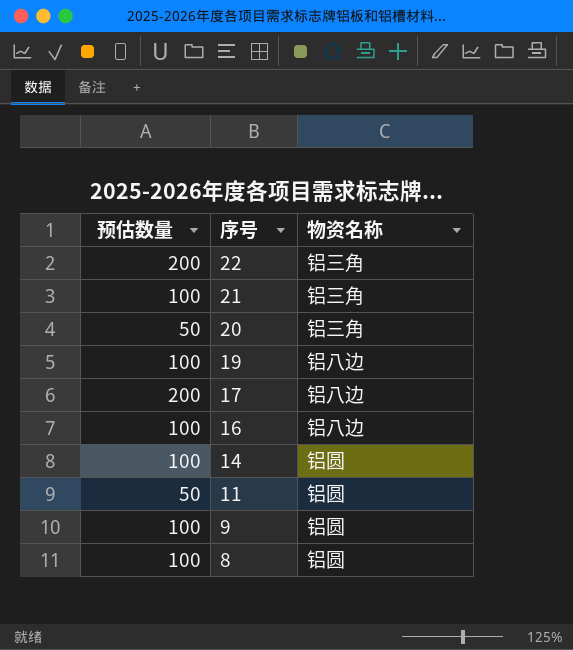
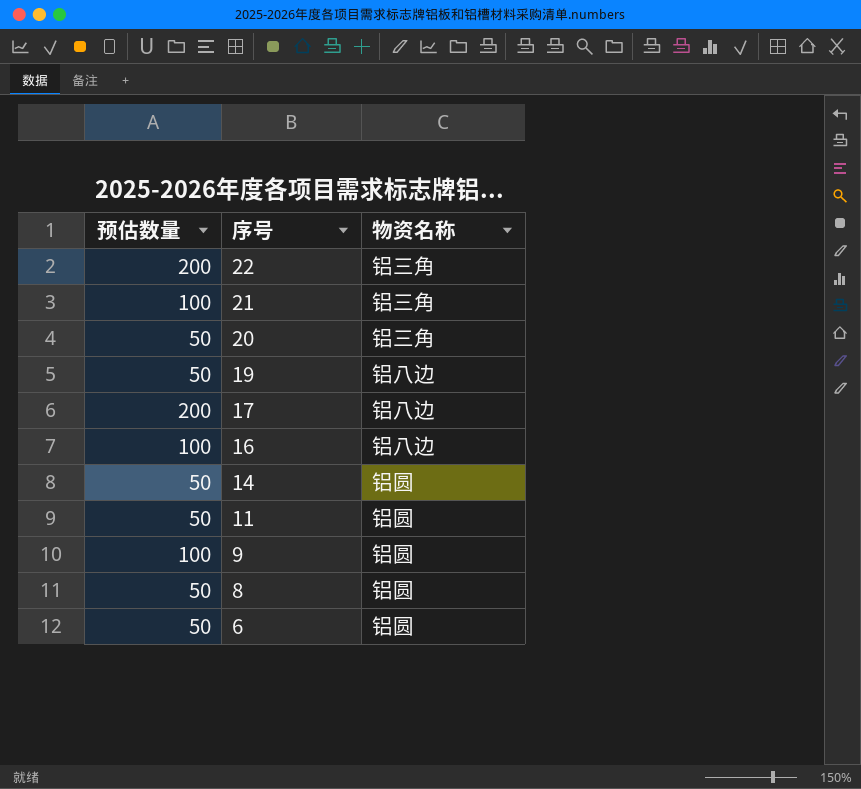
19 | 预估数量: 100 -> 50
14 | 预估数量: 100 -> 50
8 | 预估数量: 100 -> 50
row 6: none -> 50 | 铝圆

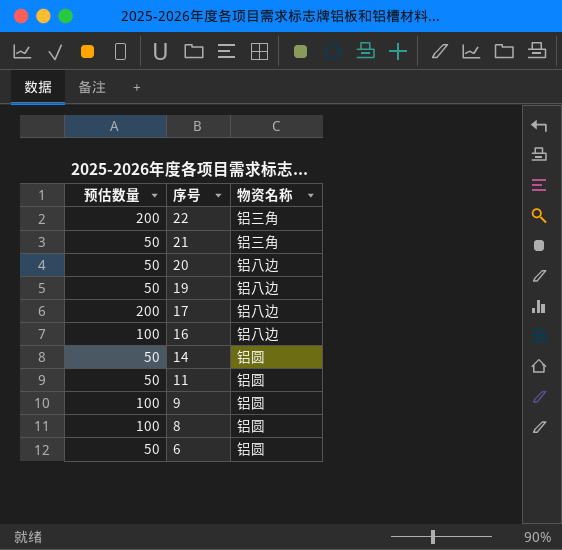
21 | 预估数量: 100 -> 50
20 | 物资名称: 铝三角 -> 铝八边
8 | 预估数量: 50 -> 100

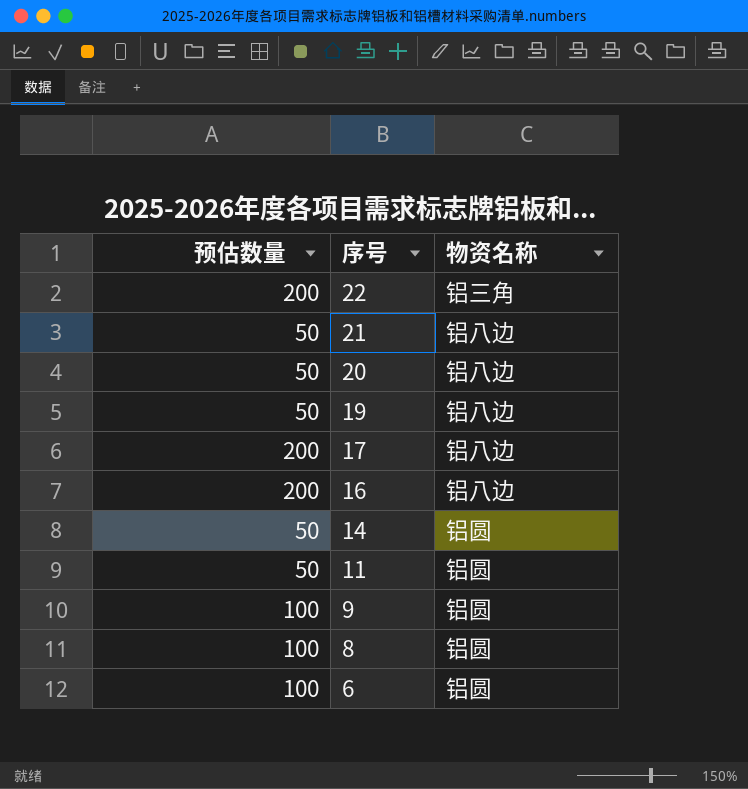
21 | 物资名称: 铝三角 -> 铝八边
16 | 预估数量: 100 -> 200
6 | 预估数量: 50 -> 100

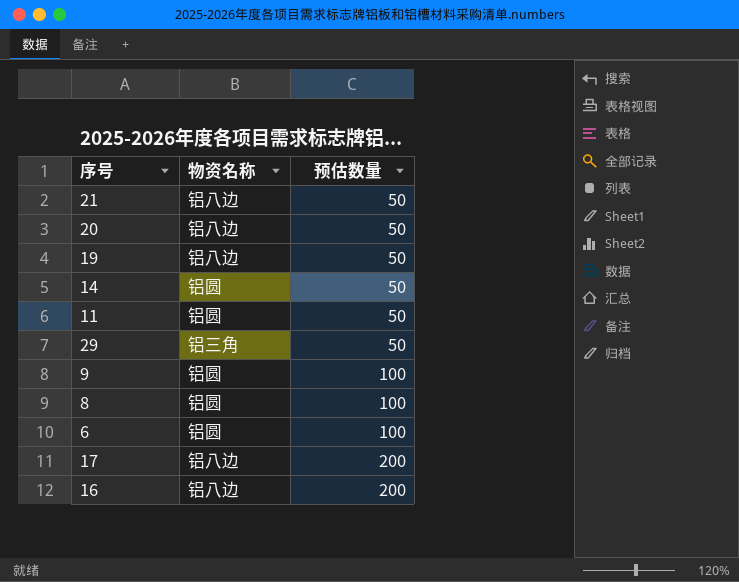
row order: 序号 descending -> 预估数量 ascending
column 预估数量 | position: 1 -> 3
row 22: 200 | 铝三角 -> none
row 29: none -> 铝三角 | 50

